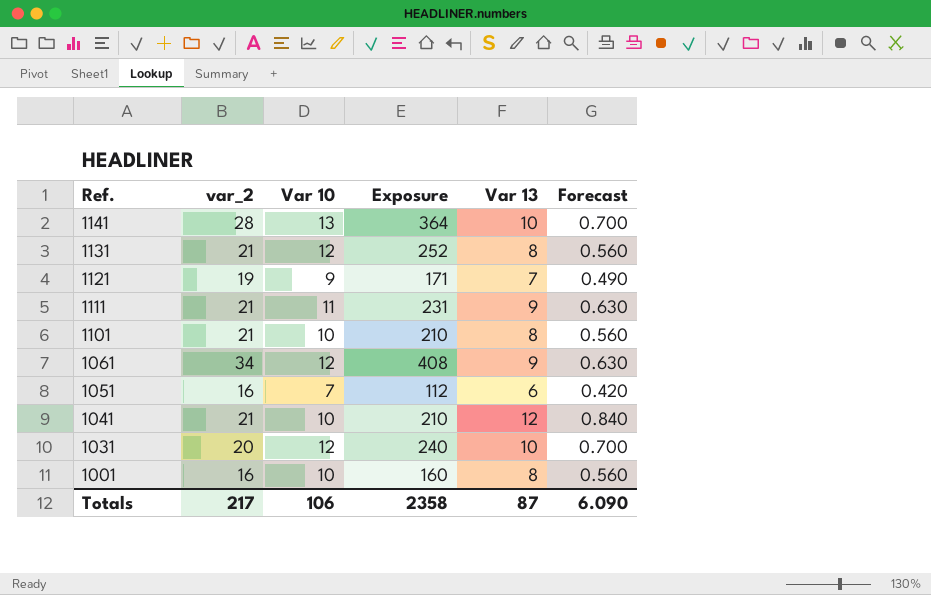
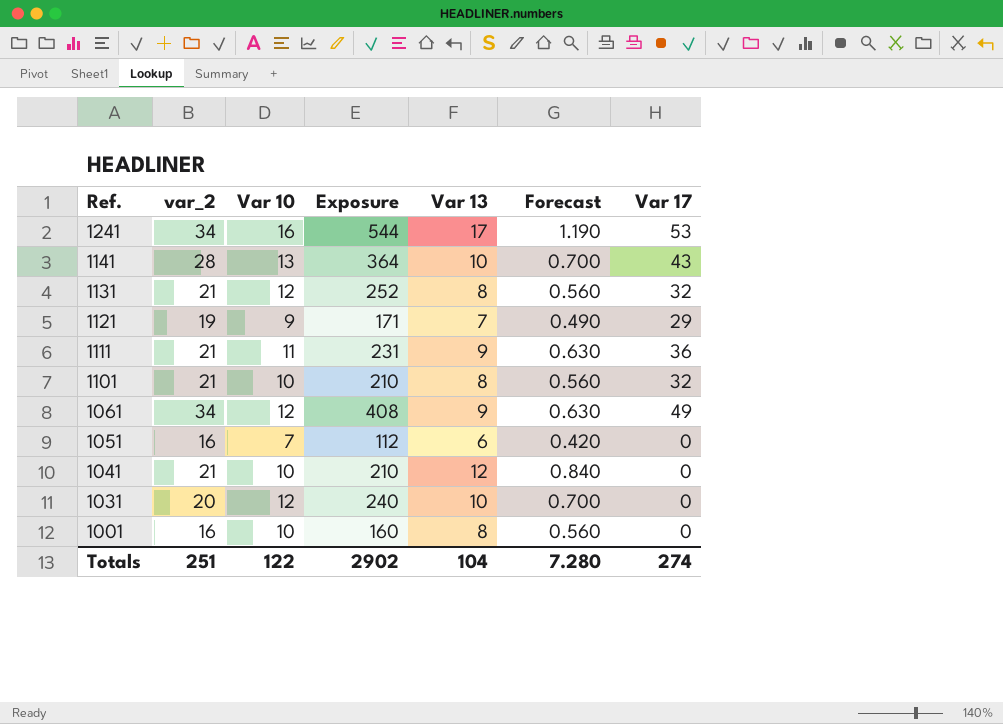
column Var 17 | position: none -> 7
row 1241: none -> 34 | 16 | 544 | 17 | 1.190 | 53
Totals | var_2: 217 -> 251
Totals | Var 10: 106 -> 122
Totals | Exposure: 2358 -> 2902
Totals | Var 13: 87 -> 104
Totals | Forecast: 6.090 -> 7.280

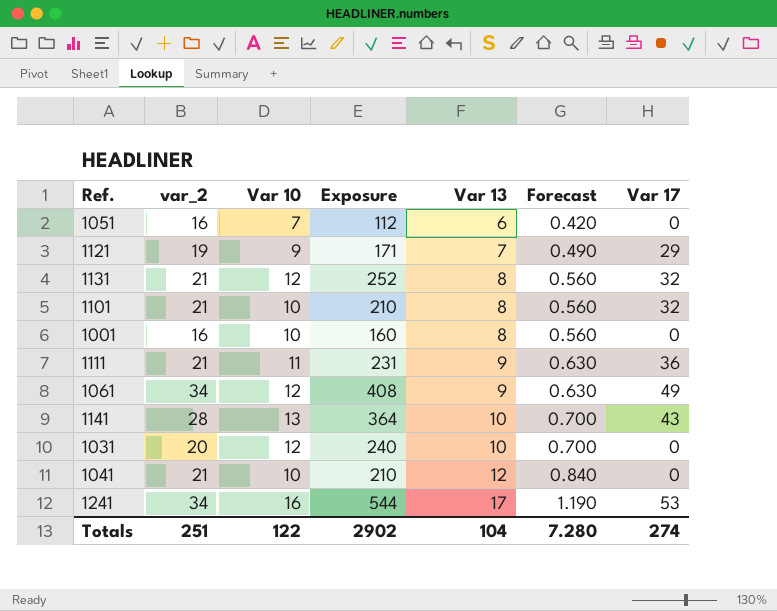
row order: Ref. descending -> Var 13 ascending

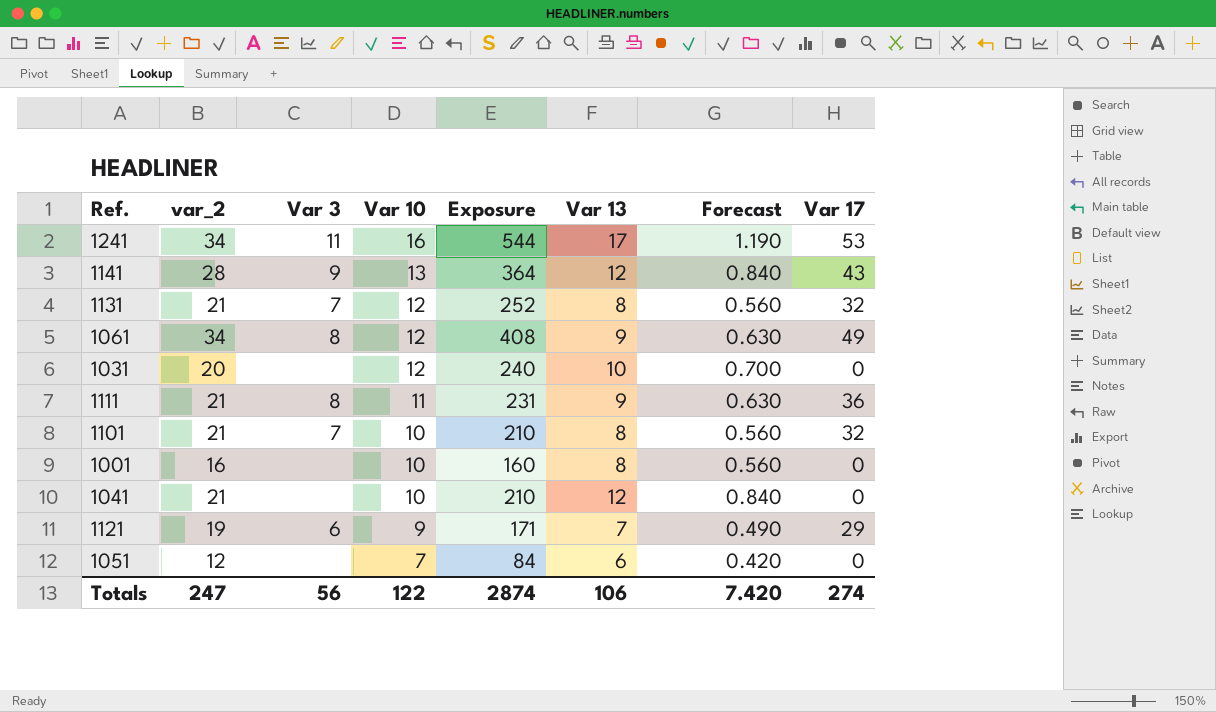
row order: Var 13 ascending -> Var 10 descending
column Var 3 | position: none -> 3
1141 | Var 13: 10 -> 12
1141 | Forecast: 0.700 -> 0.840
1051 | var_2: 16 -> 12
1051 | Exposure: 112 -> 84
Totals | var_2: 251 -> 247
Totals | Exposure: 2902 -> 2874
Totals | Var 13: 104 -> 106
Totals | Forecast: 7.280 -> 7.420

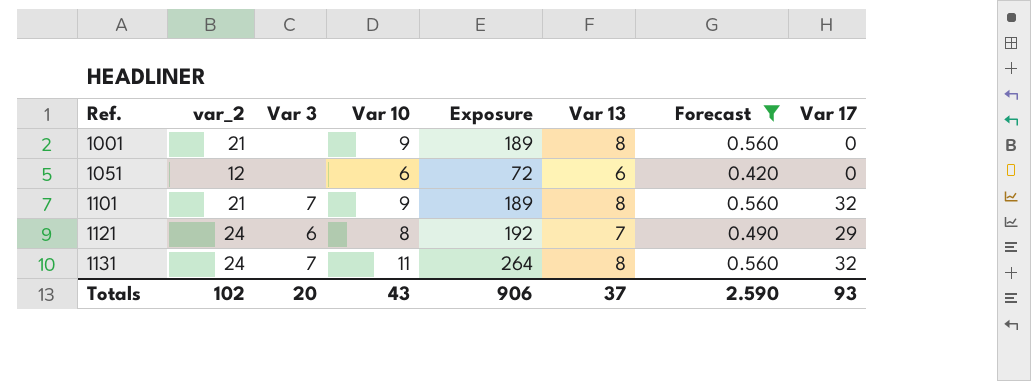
filter: none -> Forecast <= 0.560
row order: Var 10 descending -> Ref. ascending
1001 | var_2: 16 -> 21
1001 | Var 10: 10 -> 9
1001 | Exposure: 160 -> 189
1051 | Var 10: 7 -> 6
1051 | Exposure: 84 -> 72
1101 | Var 10: 10 -> 9
1101 | Exposure: 210 -> 189
1121 | var_2: 19 -> 24
1121 | Var 10: 9 -> 8
1121 | Exposure: 171 -> 192
1131 | var_2: 21 -> 24
1131 | Var 10: 12 -> 11
1131 | Exposure: 252 -> 264
Totals | var_2: 247 -> 102
Totals | Var 3: 56 -> 20
Totals | Var 10: 122 -> 43
Totals | Exposure: 2874 -> 906
Totals | Var 13: 106 -> 37
Totals | Forecast: 7.420 -> 2.590
Totals | Var 17: 274 -> 93

